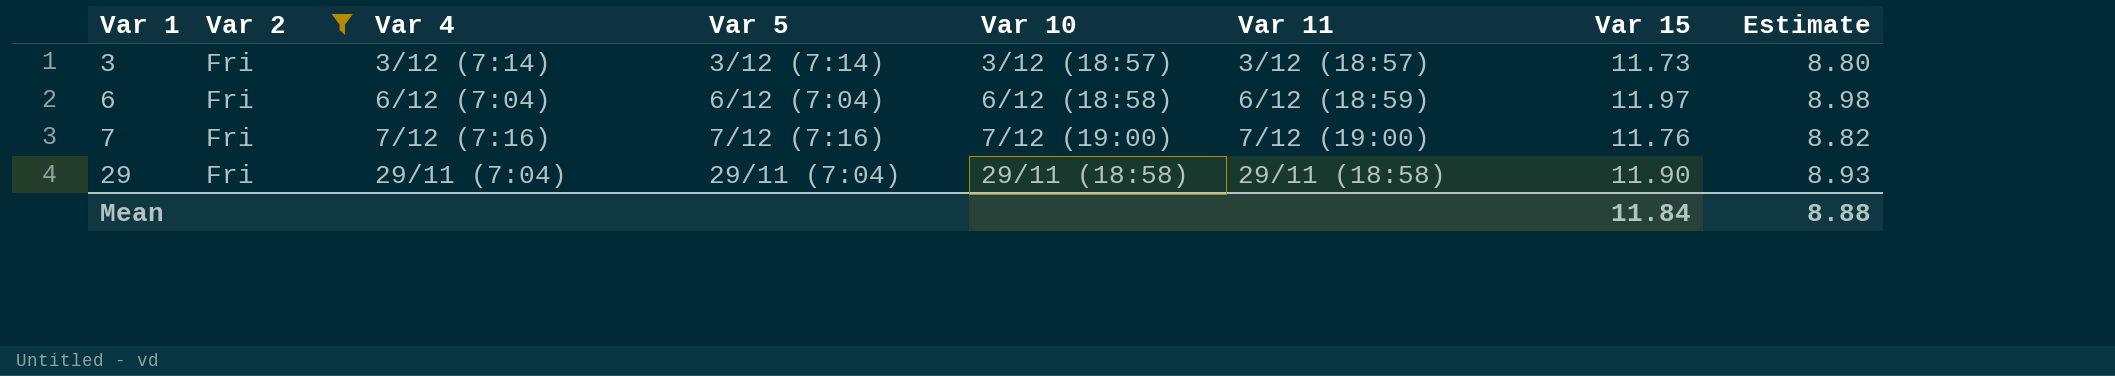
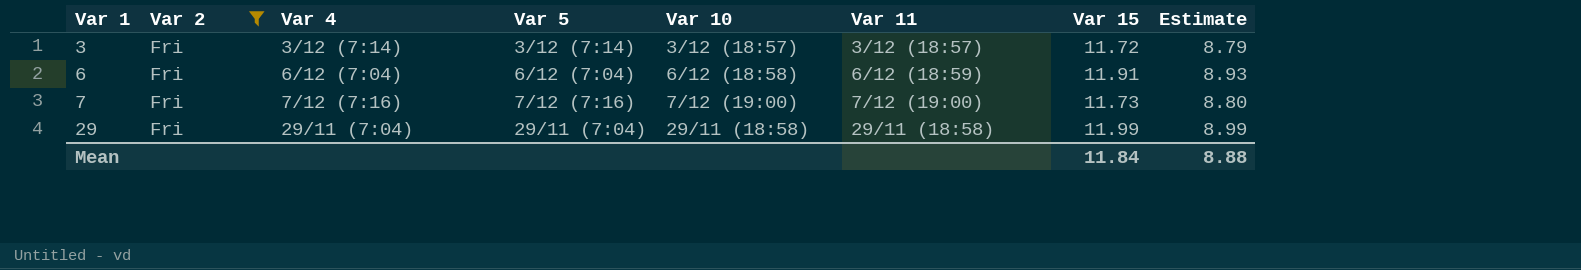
3 | Var 15: 11.73 -> 11.72
3 | Estimate: 8.80 -> 8.79
6 | Var 15: 11.97 -> 11.91
6 | Estimate: 8.98 -> 8.93
7 | Var 15: 11.76 -> 11.73
7 | Estimate: 8.82 -> 8.80
29 | Var 15: 11.90 -> 11.99
29 | Estimate: 8.93 -> 8.99

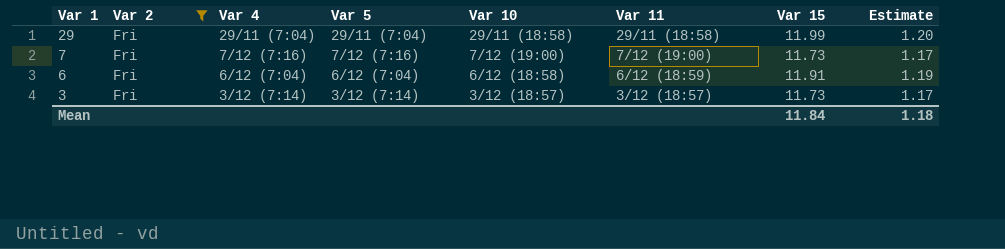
row order: Var 1 ascending -> Var 1 descending
column Estimate | formula: [Var 15] * 0.75 -> [Var 15] * 0.1
3 | Var 15: 11.72 -> 11.73
Mean | Estimate: 8.88 -> 1.18

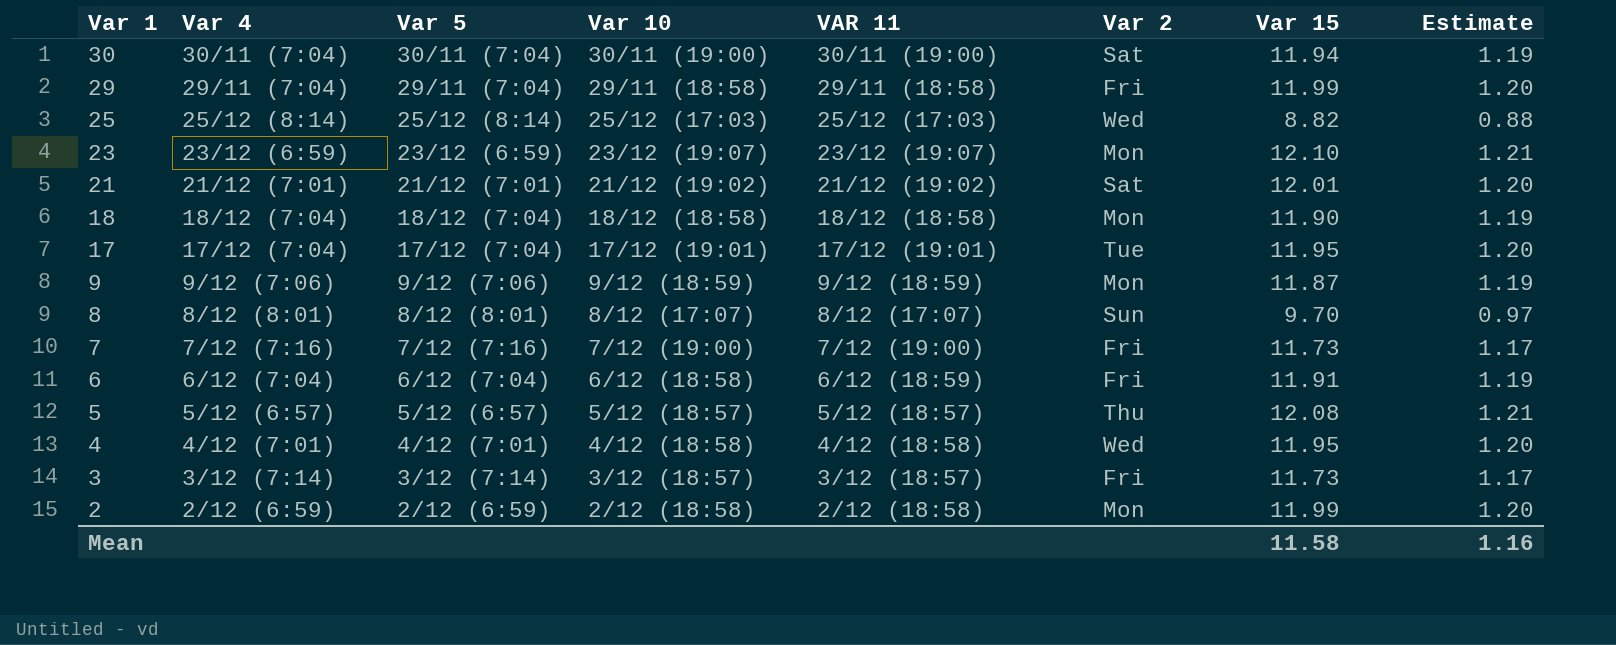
filter: Var 2 = Fri -> none
column name: Var 11 -> VAR 11
column Var 2 | position: 2 -> 6
Mean | Var 15: 11.84 -> 11.58
Mean | Estimate: 1.18 -> 1.16

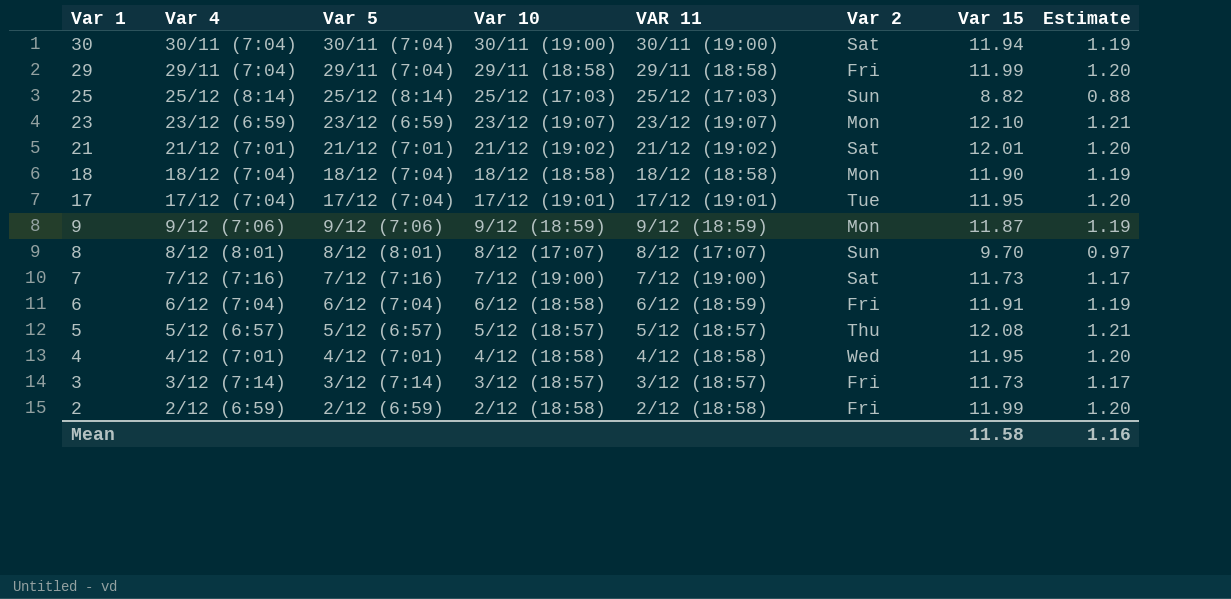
25 | Var 2: Wed -> Sun
7 | Var 2: Fri -> Sat
2 | Var 2: Mon -> Fri

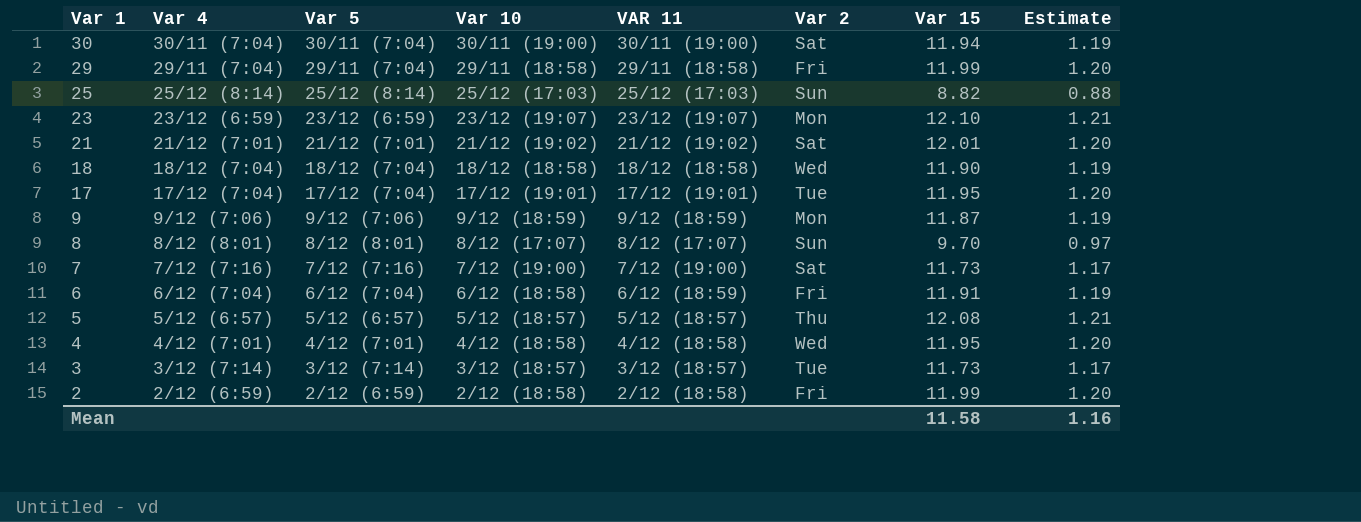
18 | Var 2: Mon -> Wed
3 | Var 2: Fri -> Tue

